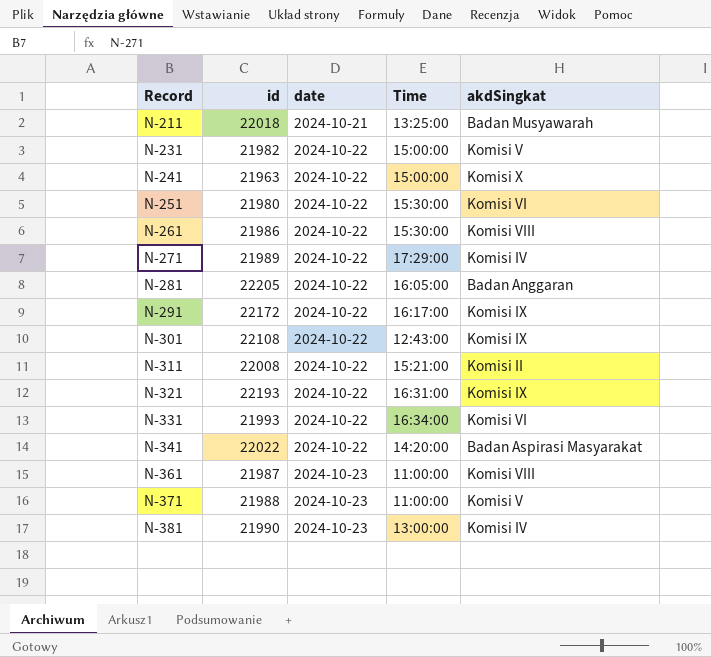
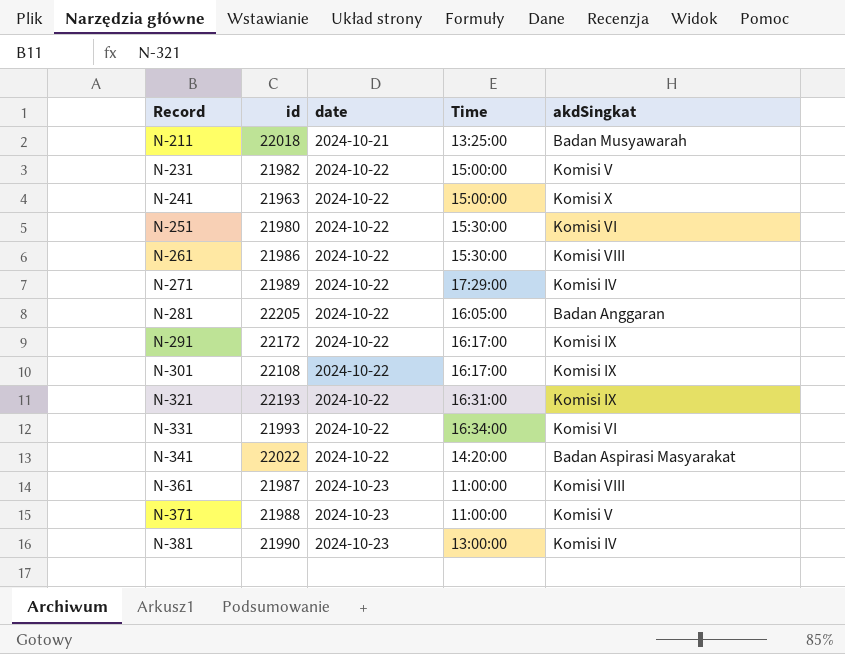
row N-311: 22008 | 2024-10-22 | 15:21:00 | Komisi II -> none
N-301 | Time: 12:43:00 -> 16:17:00

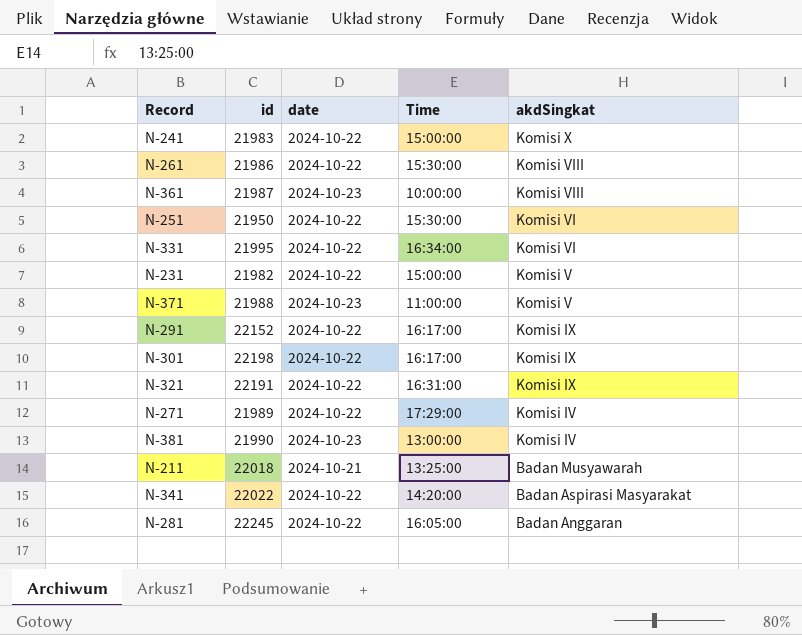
row order: Record ascending -> akdSingkat descending
N-241 | id: 21963 -> 21983
N-361 | Time: 11:00:00 -> 10:00:00
N-251 | id: 21980 -> 21950
N-331 | id: 21993 -> 21995
N-291 | id: 22172 -> 22152
N-301 | id: 22108 -> 22198
N-321 | id: 22193 -> 22191
N-281 | id: 22205 -> 22245

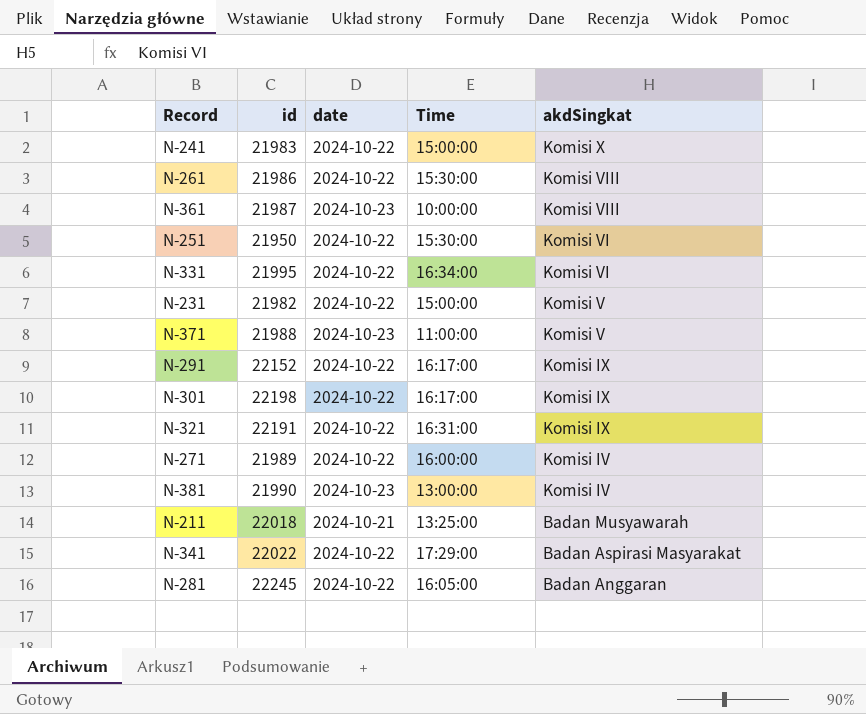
N-271 | Time: 17:29:00 -> 16:00:00
N-341 | Time: 14:20:00 -> 17:29:00

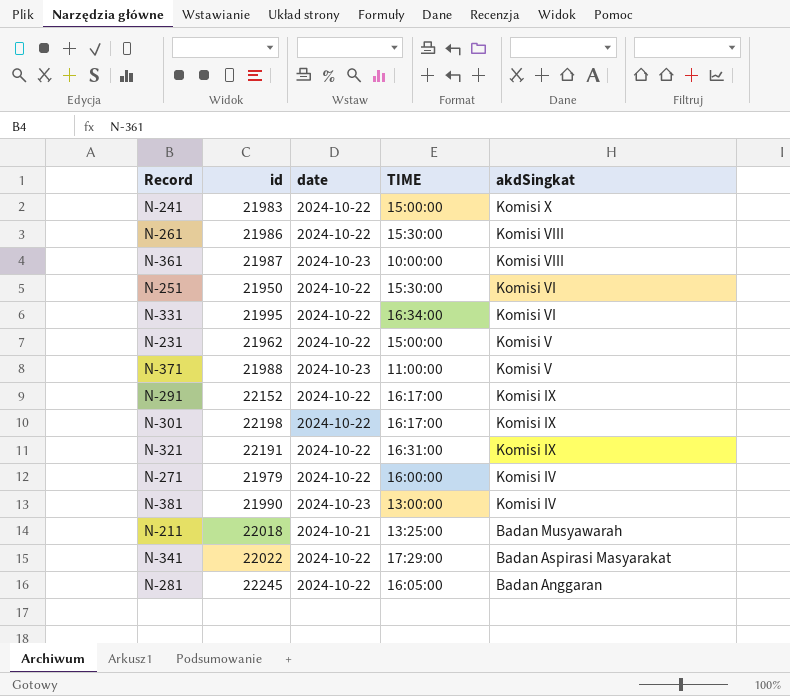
column name: Time -> TIME
N-231 | id: 21982 -> 21962
N-271 | id: 21989 -> 21979

